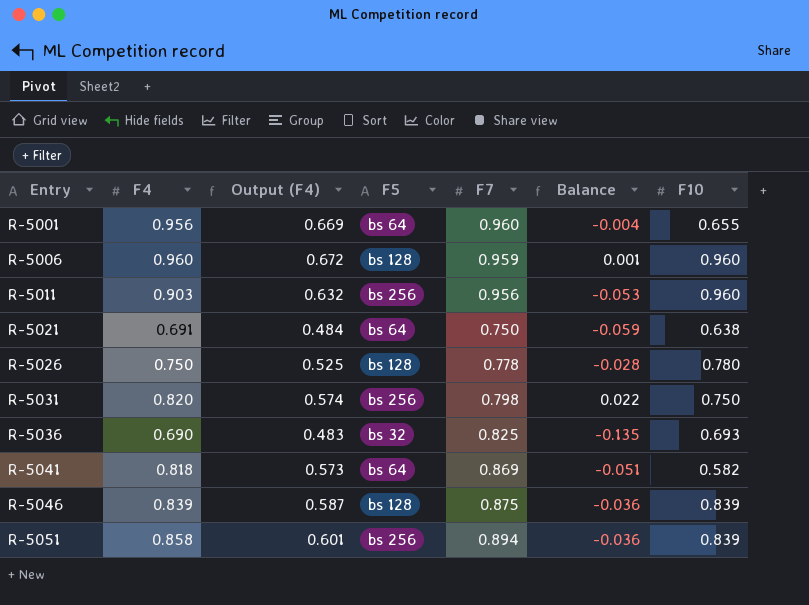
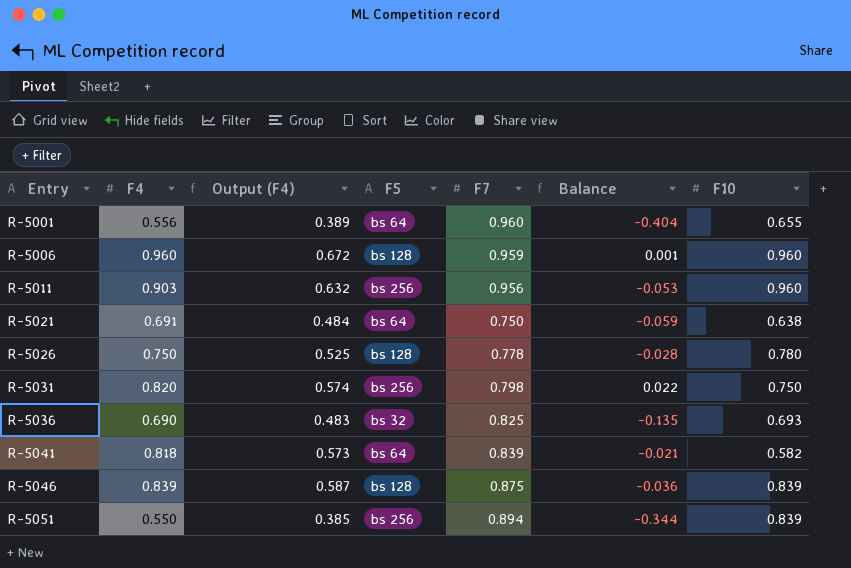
R-5001 | F4: 0.956 -> 0.556
R-5001 | Output (F4): 0.669 -> 0.389
R-5001 | Balance: -0.004 -> -0.404
R-5041 | F7: 0.869 -> 0.839
R-5041 | Balance: -0.051 -> -0.021
R-5051 | F4: 0.858 -> 0.550
R-5051 | Output (F4): 0.601 -> 0.385
R-5051 | Balance: -0.036 -> -0.344

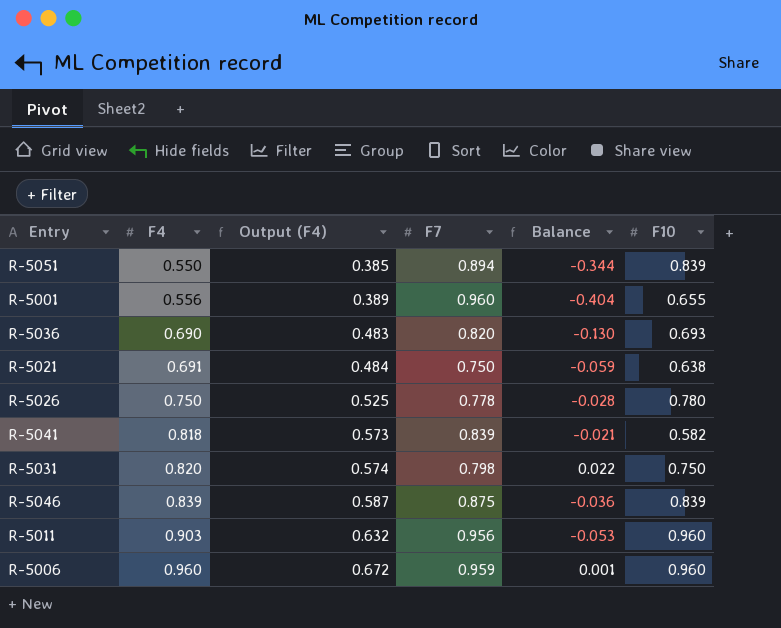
row order: Entry ascending -> F4 ascending
column F5 | position: 4 -> none
R-5036 | F7: 0.825 -> 0.820
R-5036 | Balance: -0.135 -> -0.130

